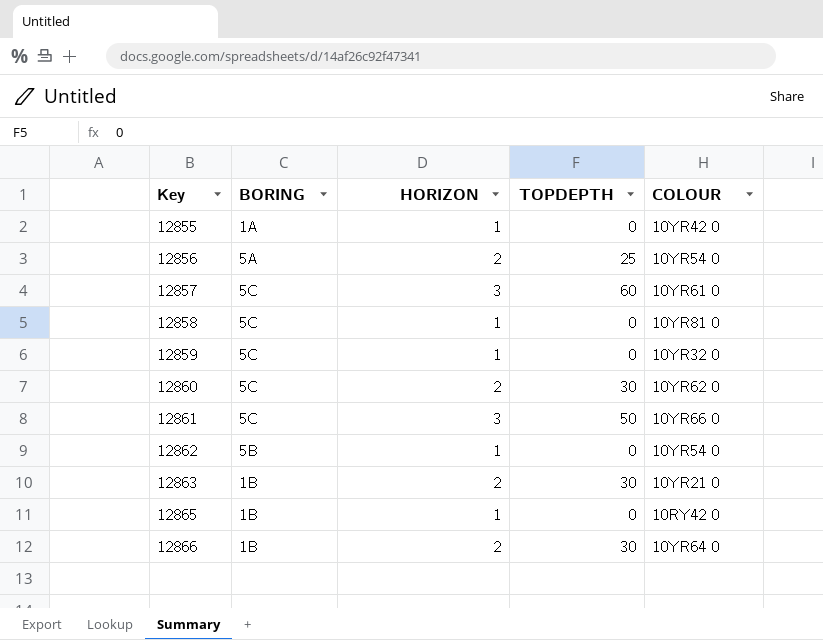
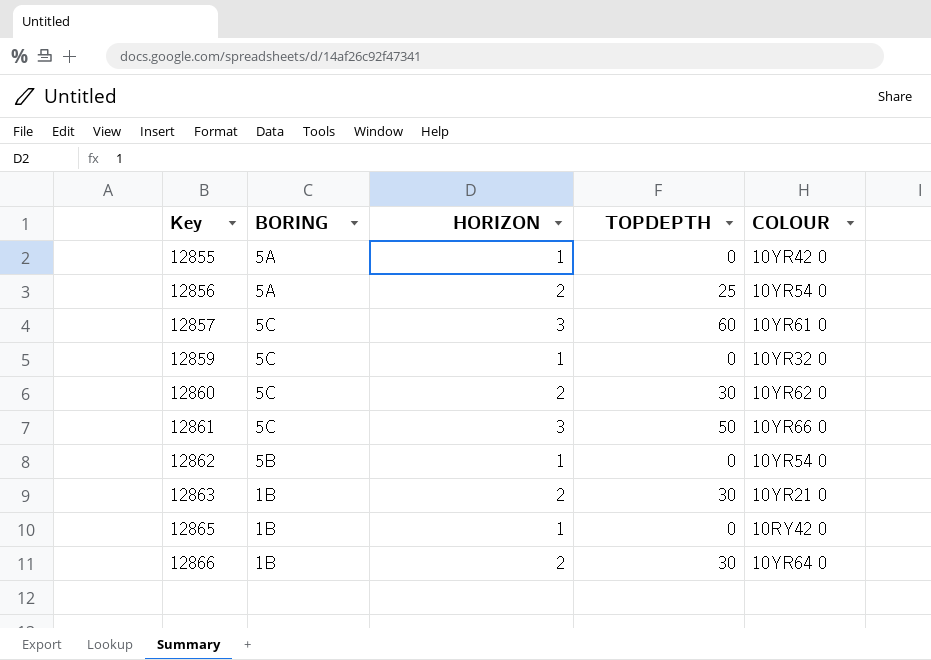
row 12858: 5C | 1 | 0 | 10YR81 0 -> none
12855 | BORING: 1A -> 5A

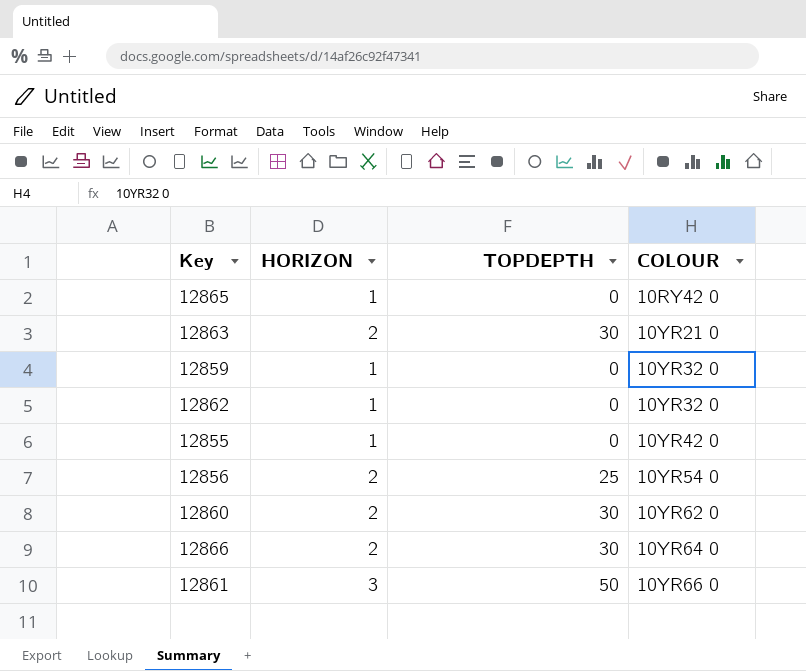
row order: Key ascending -> COLOUR ascending
column BORING | position: 2 -> none
row 12857: 5C | 3 | 60 | 10YR61 0 -> none
12862 | COLOUR: 10YR54 0 -> 10YR32 0

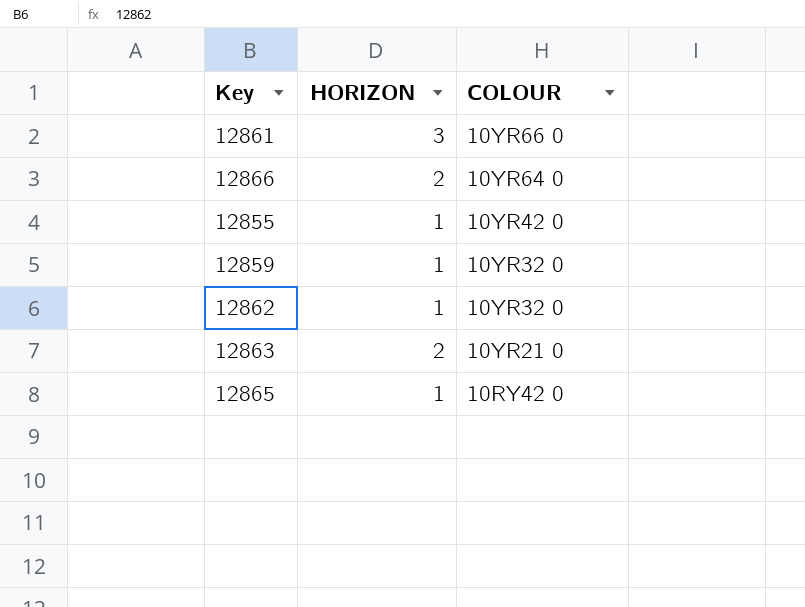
row order: COLOUR ascending -> COLOUR descending
column TOPDEPTH | position: 3 -> none
row 12856: 2 | 25 | 10YR54 0 -> none
row 12860: 2 | 30 | 10YR62 0 -> none

